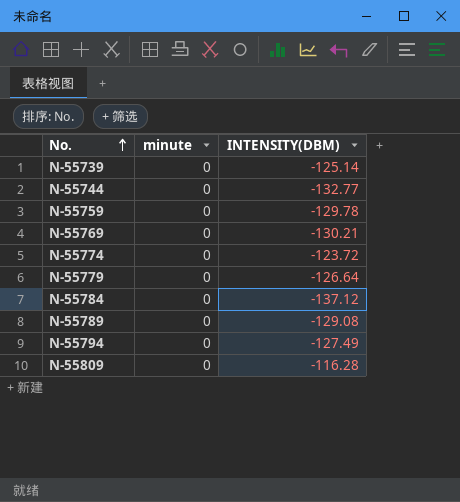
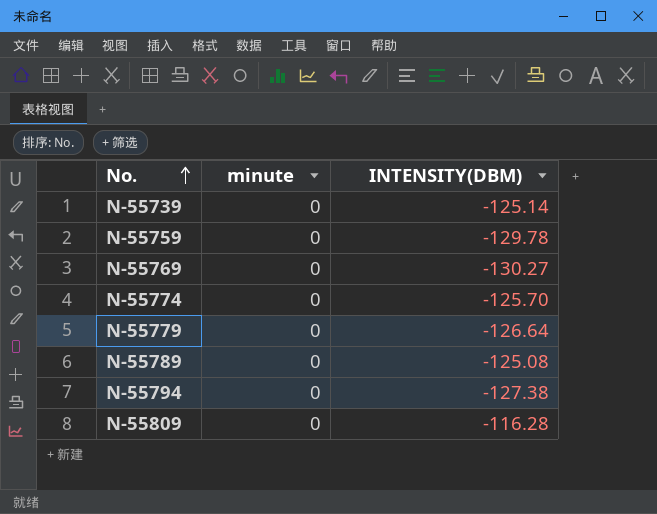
row N-55744: 0 | -132.77 -> none
row N-55784: 0 | -137.12 -> none
N-55769 | INTENSITY(DBM): -130.21 -> -130.27
N-55774 | INTENSITY(DBM): -123.72 -> -125.70
N-55789 | INTENSITY(DBM): -129.08 -> -125.08
N-55794 | INTENSITY(DBM): -127.49 -> -127.38

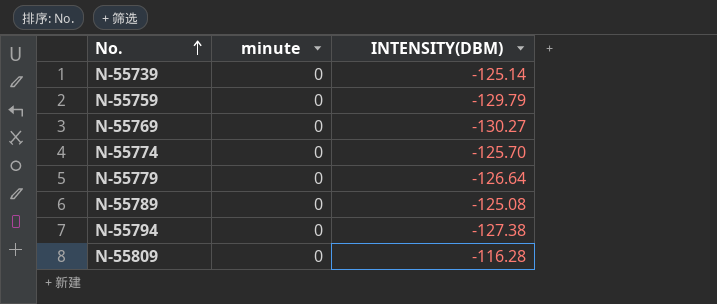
N-55759 | INTENSITY(DBM): -129.78 -> -129.79

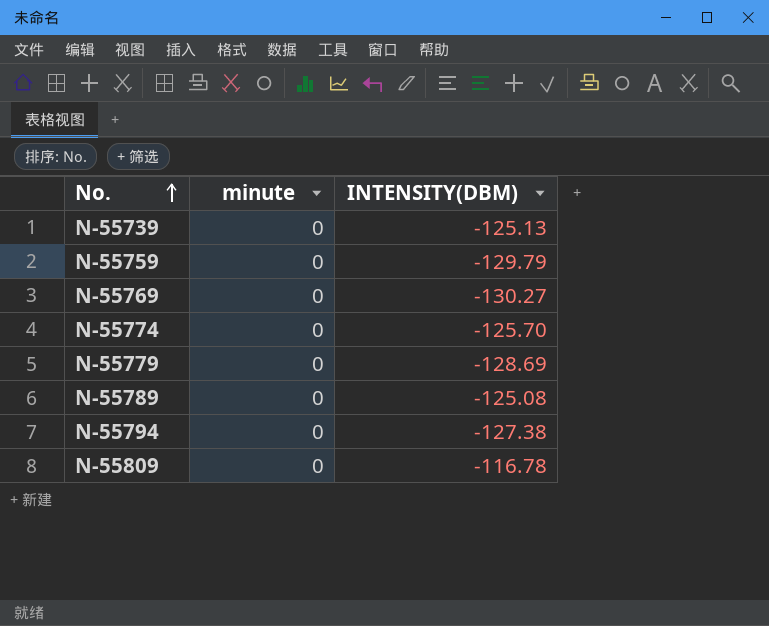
N-55739 | INTENSITY(DBM): -125.14 -> -125.13
N-55779 | INTENSITY(DBM): -126.64 -> -128.69
N-55809 | INTENSITY(DBM): -116.28 -> -116.78

